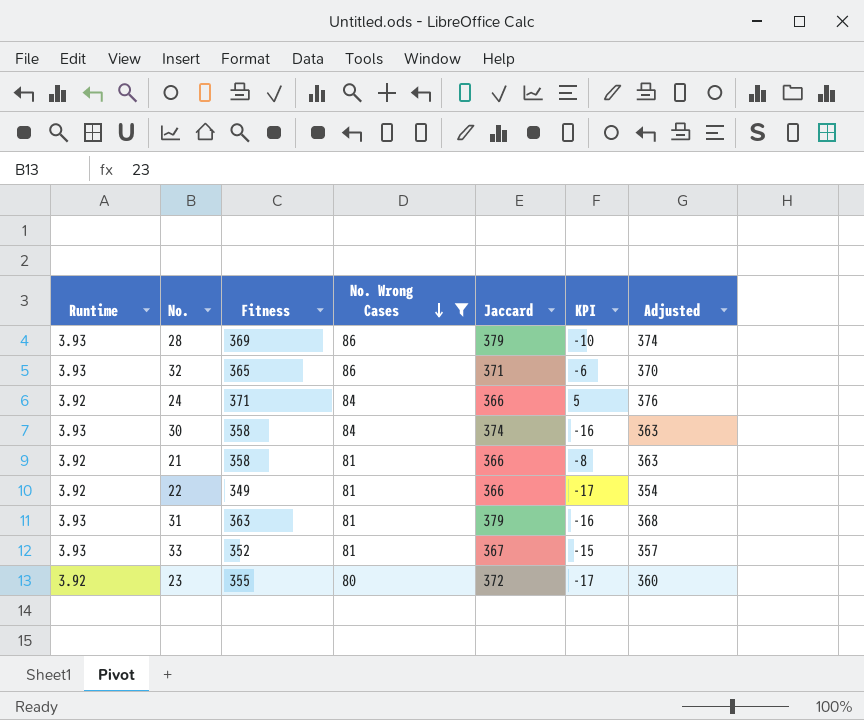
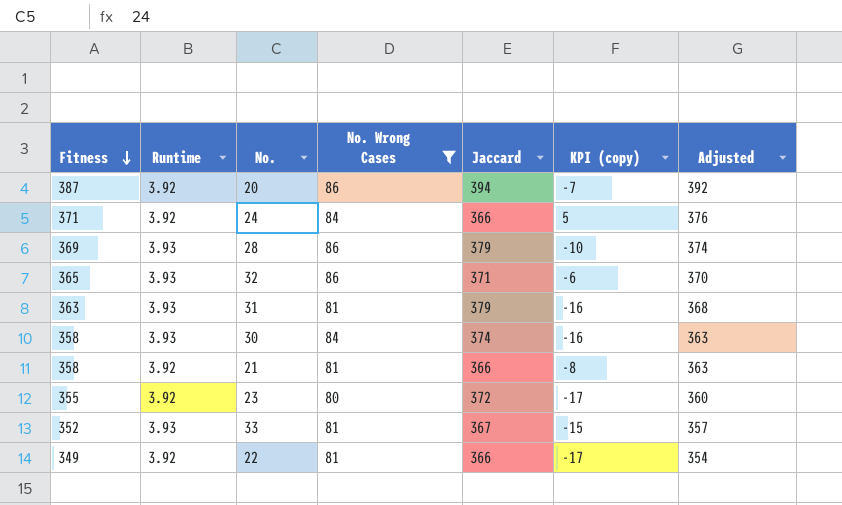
row order: No. Wrong Cases descending -> Fitness descending
column Fitness | position: 3 -> 1
column name: KPI -> KPI (copy)
row 20: none -> 387 | 3.92 | 86 | 394 | -7 | 392

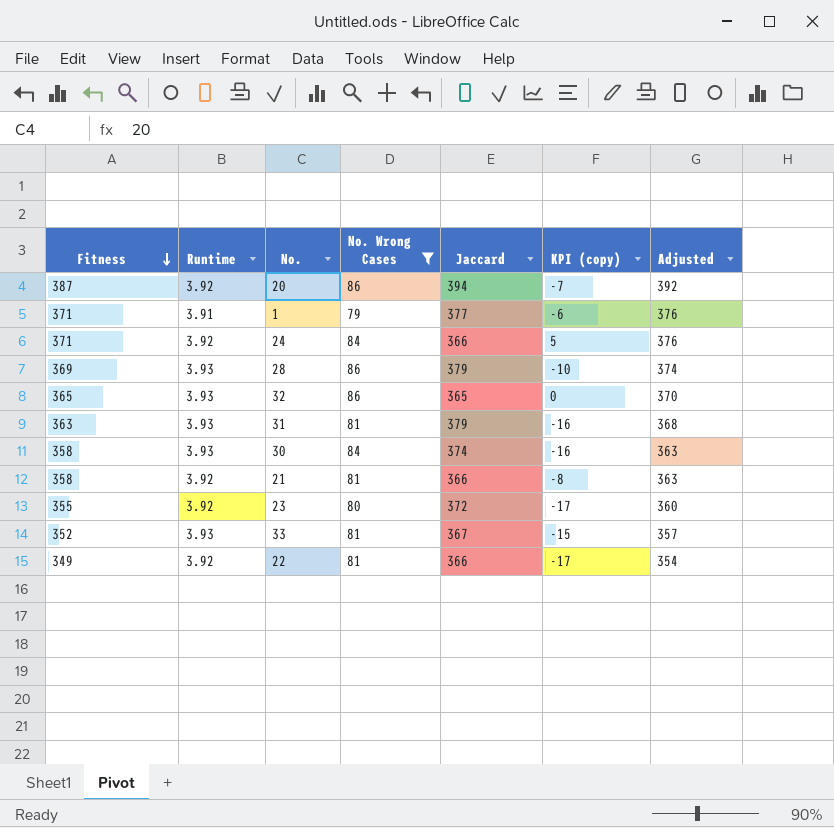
row 1: none -> 371 | 3.91 | 79 | 377 | -6 | 376
32 | Jaccard: 371 -> 365
32 | KPI (copy): -6 -> 0

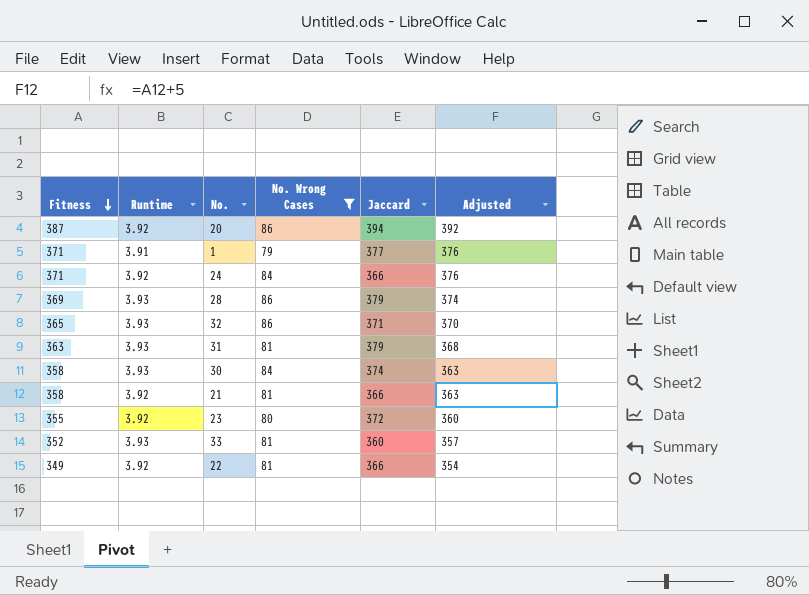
column KPI (copy) | formula: [Fitness] - [Jaccard] -> none
32 | Jaccard: 365 -> 371
33 | Jaccard: 367 -> 360

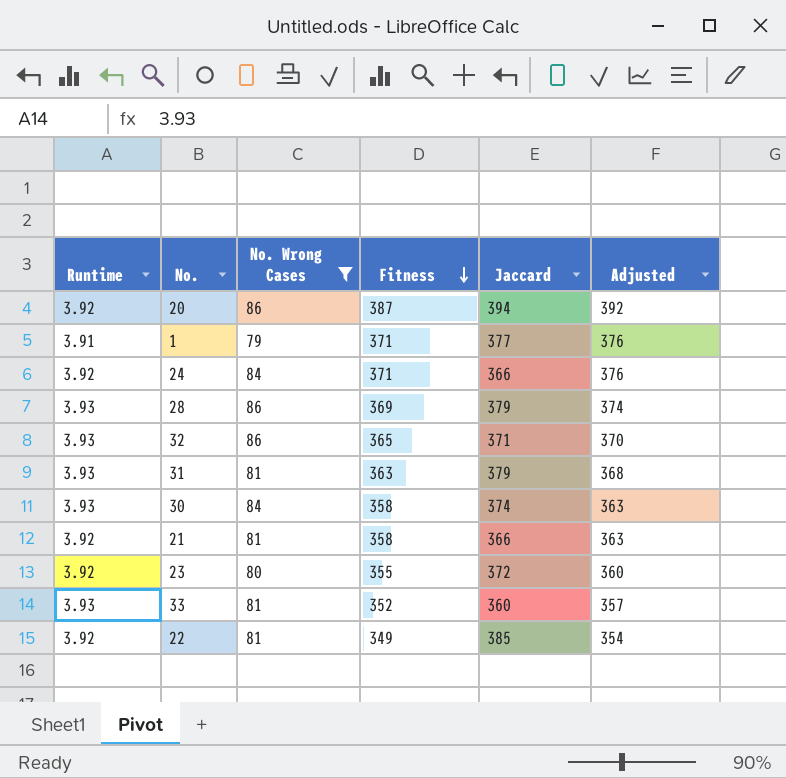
column Fitness | position: 1 -> 4
22 | Jaccard: 366 -> 385

